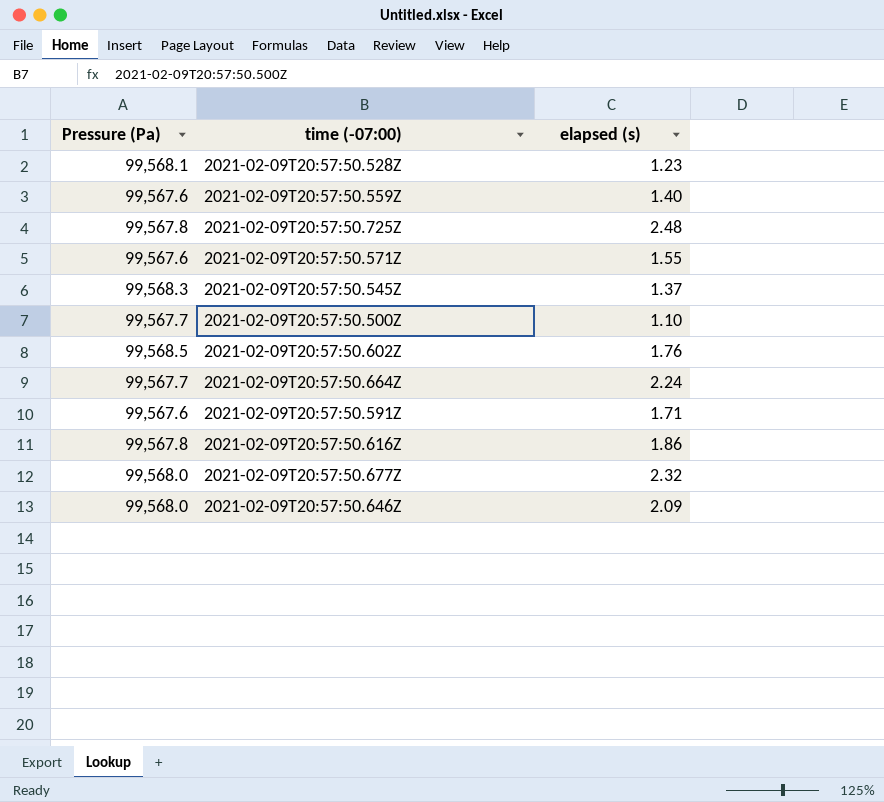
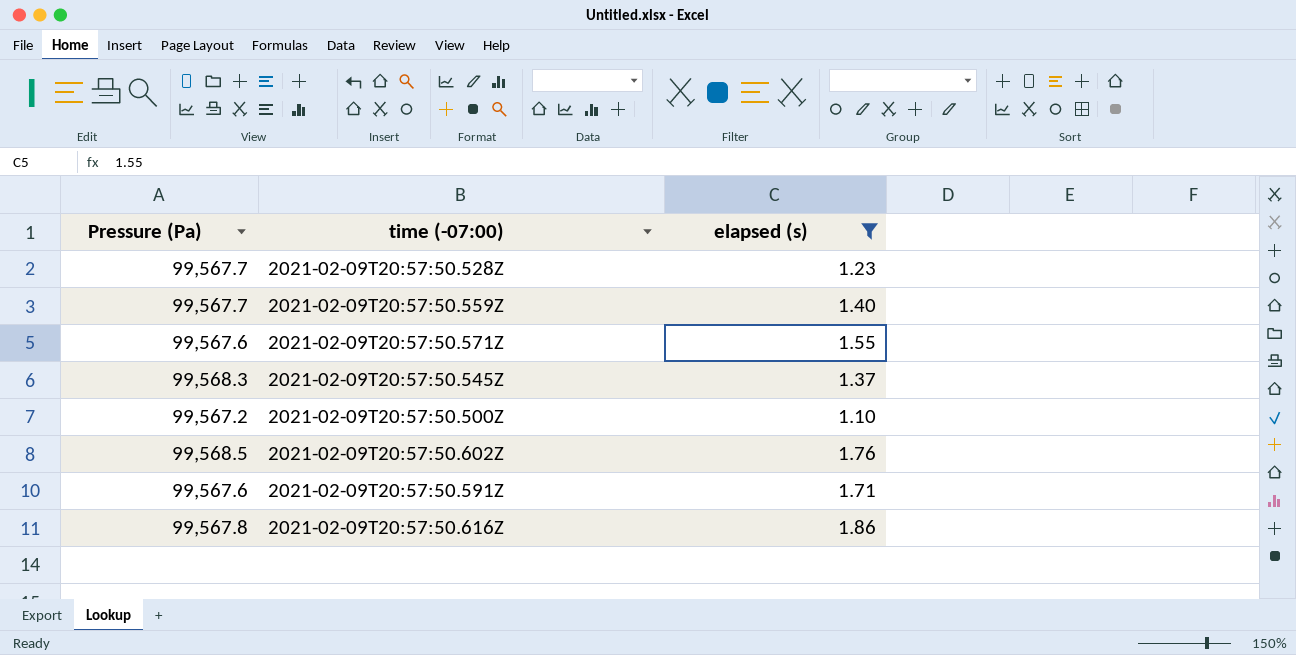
filter: none -> elapsed (s) <= 1.86
2021-02-09T20:57:50.528Z | Pressure (Pa): 99,568.1 -> 99,567.7
2021-02-09T20:57:50.559Z | Pressure (Pa): 99,567.6 -> 99,567.7
2021-02-09T20:57:50.500Z | Pressure (Pa): 99,567.7 -> 99,567.2

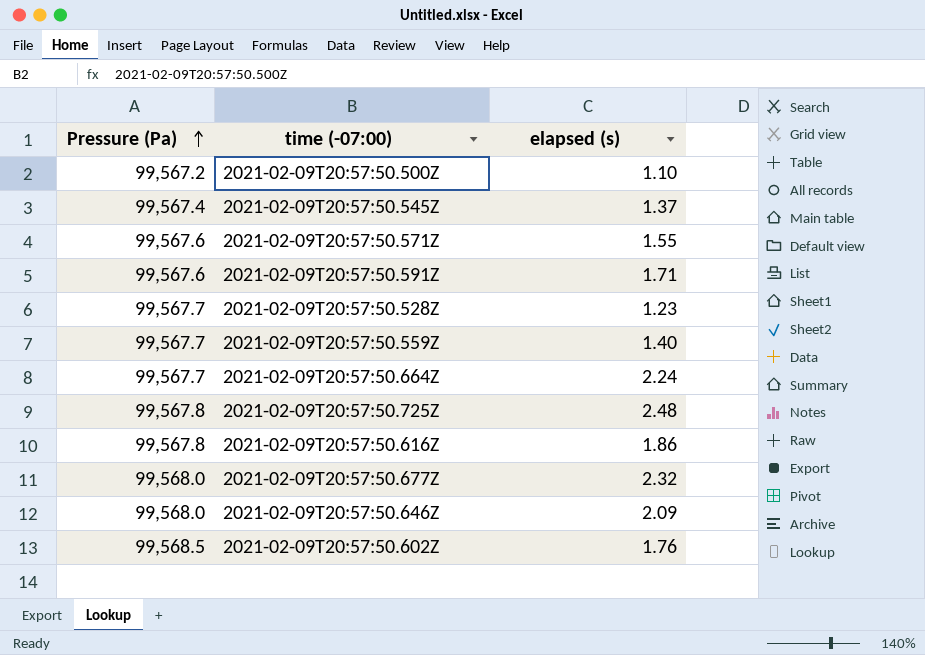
filter: elapsed (s) <= 1.86 -> none
row order: none -> Pressure (Pa) ascending
2021-02-09T20:57:50.545Z | Pressure (Pa): 99,568.3 -> 99,567.4

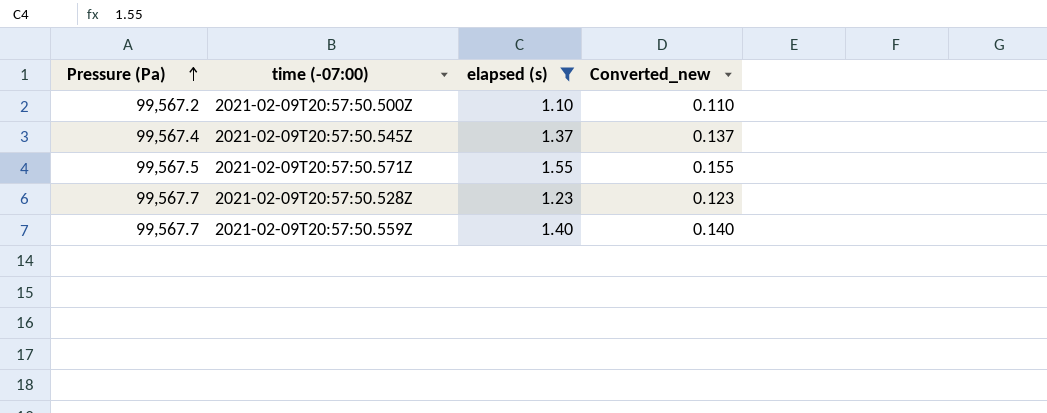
filter: none -> elapsed (s) <= 1.55
column Converted_new | formula: none -> [elapsed (s)] * 0.1
2021-02-09T20:57:50.571Z | Pressure (Pa): 99,567.6 -> 99,567.5

